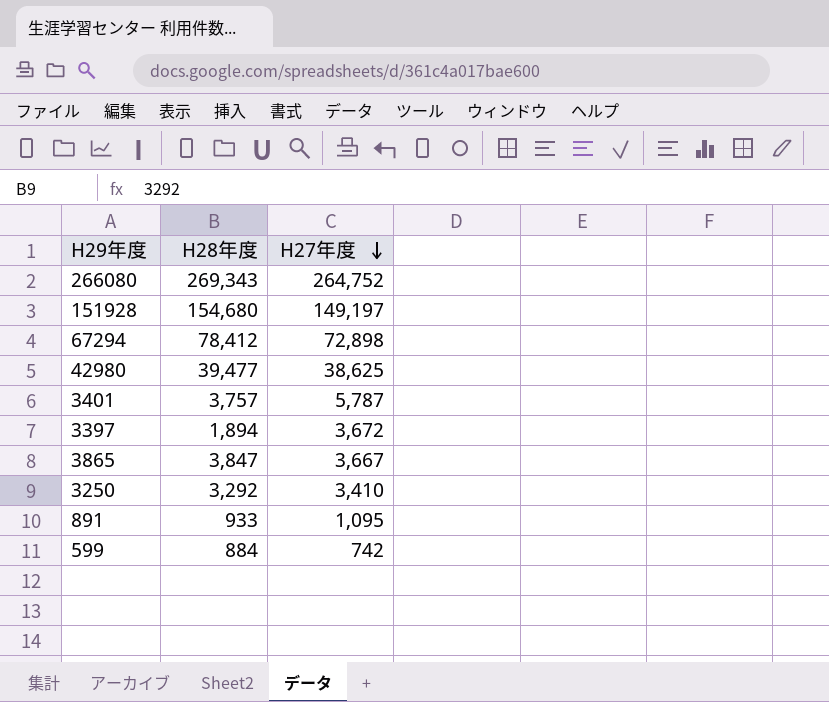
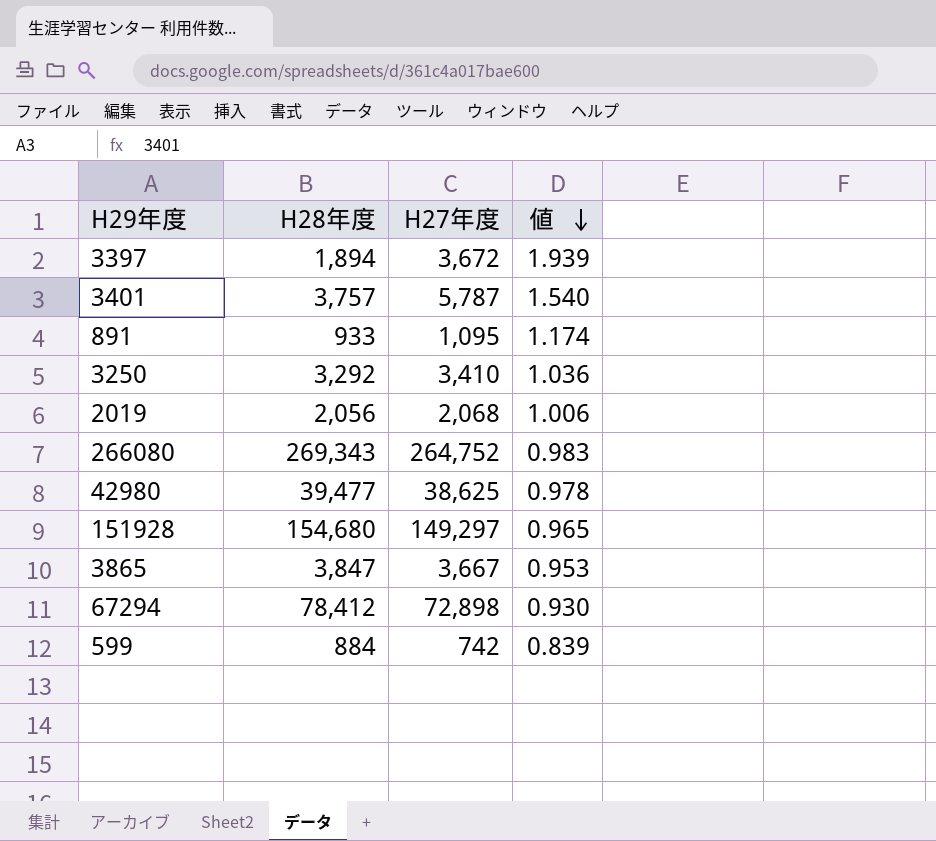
row order: H27年度 descending -> 値 descending
column 値 | formula: none -> [H27年度] / [H28年度]
row 2019: none -> 2,056 | 2,068 | 1.006
151928 | H27年度: 149,197 -> 149,297

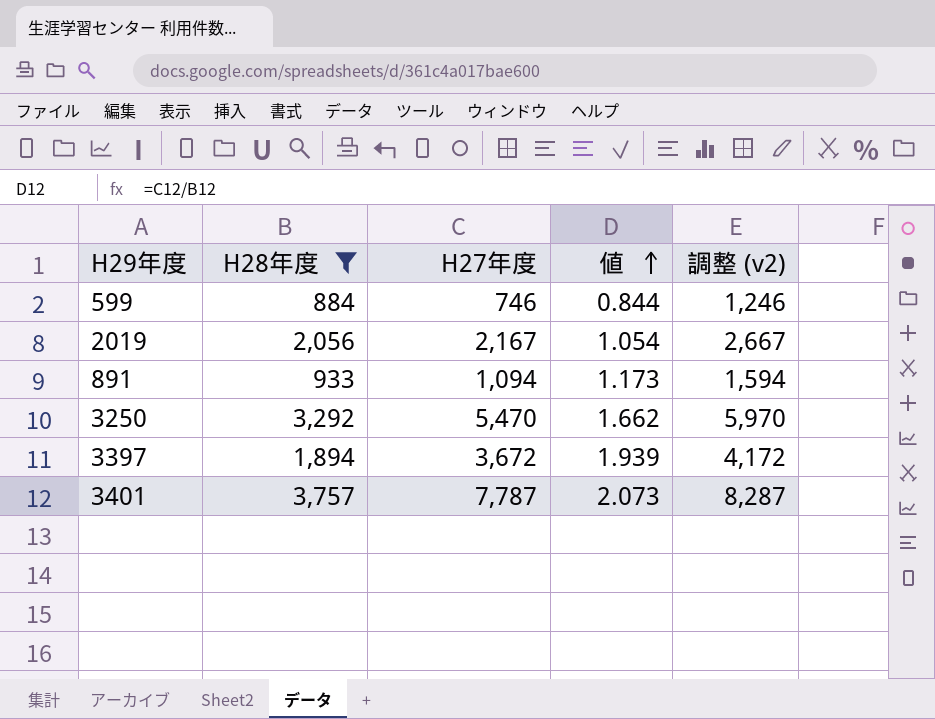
filter: none -> H28年度 <= 3,757
row order: 値 descending -> 値 ascending
column 調整 (v2) | formula: none -> [H27年度] + 500
599 | H27年度: 742 -> 746
599 | 値: 0.839 -> 0.844
2019 | H27年度: 2,068 -> 2,167
2019 | 値: 1.006 -> 1.054
891 | H27年度: 1,095 -> 1,094
891 | 値: 1.174 -> 1.173
3250 | H27年度: 3,410 -> 5,470
3250 | 値: 1.036 -> 1.662
3401 | H27年度: 5,787 -> 7,787
3401 | 値: 1.540 -> 2.073

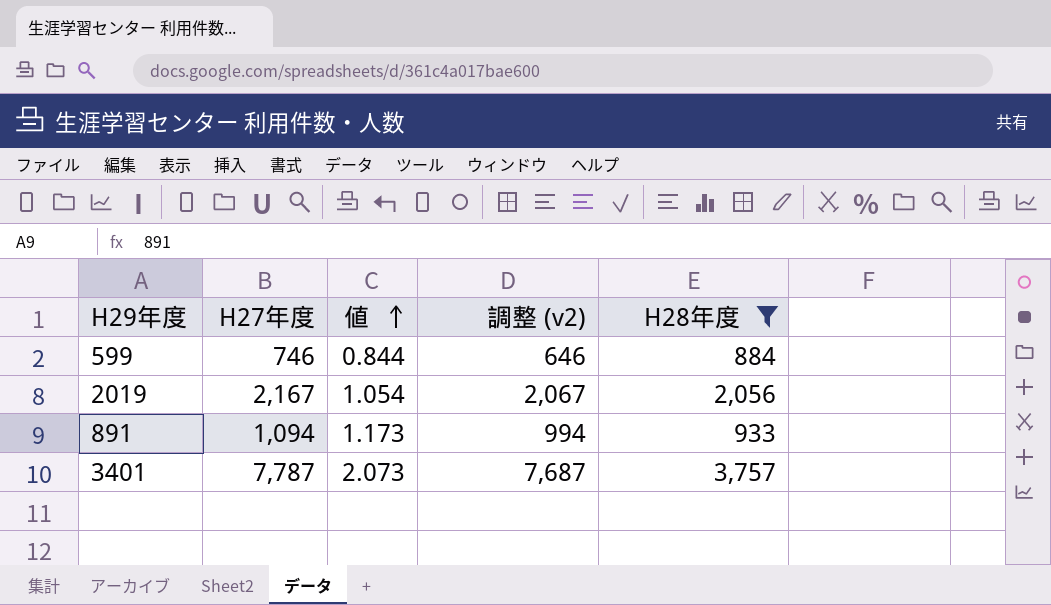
column 調整 (v2) | formula: [H27年度] + 500 -> [H27年度] - 100
column H28年度 | position: 2 -> 5
row 3250: 3,292 | 5,470 | 1.662 | 5,970 -> none
row 3397: 1,894 | 3,672 | 1.939 | 4,172 -> none

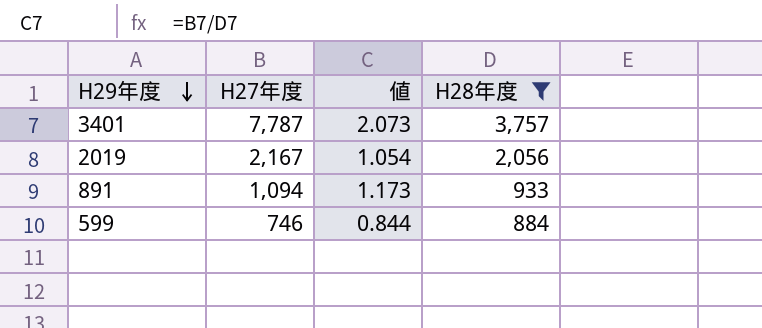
row order: 値 ascending -> H29年度 descending
column 調整 (v2) | formula: [H27年度] - 100 -> none

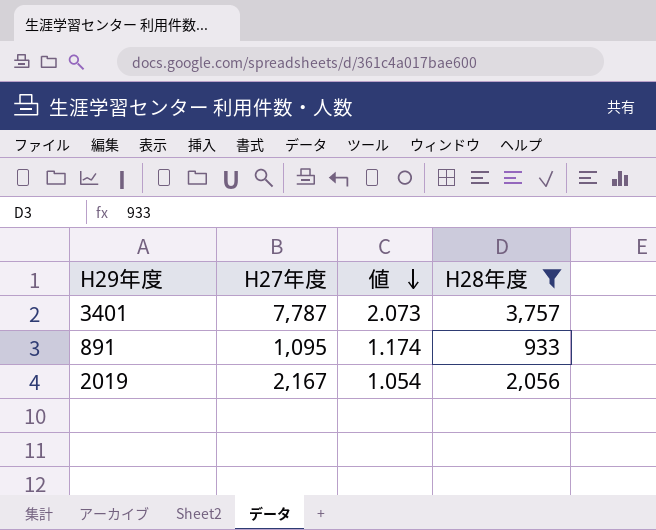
row order: H29年度 descending -> 値 descending
row 599: 746 | 0.844 | 884 -> none
891 | H27年度: 1,094 -> 1,095
891 | 値: 1.173 -> 1.174

